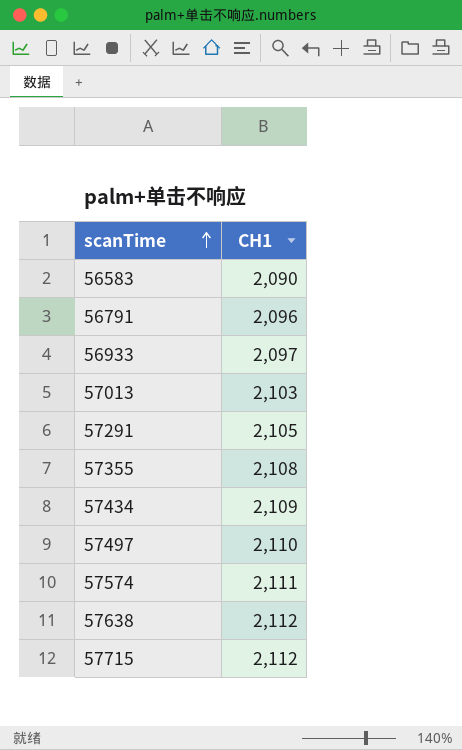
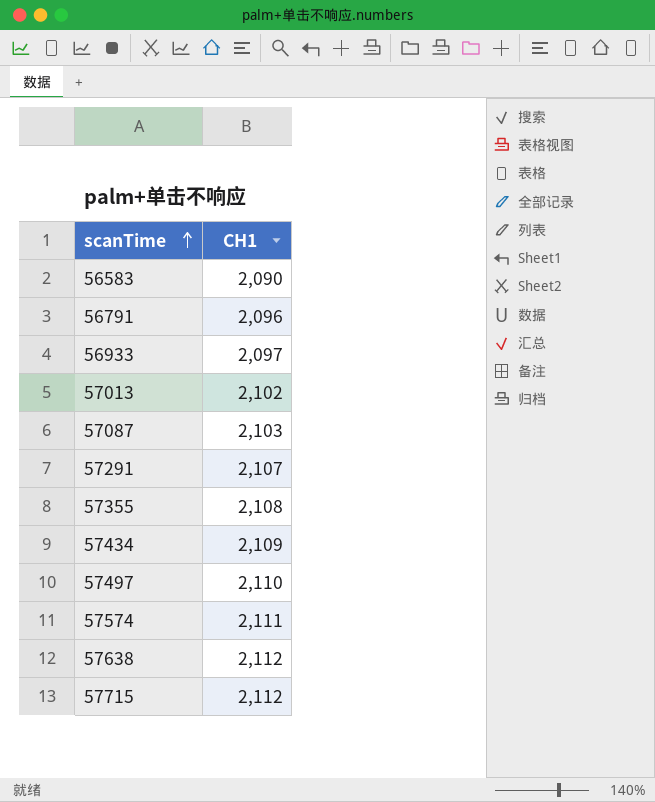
57013 | CH1: 2,103 -> 2,102
row 57087: none -> 2,103
57291 | CH1: 2,105 -> 2,107

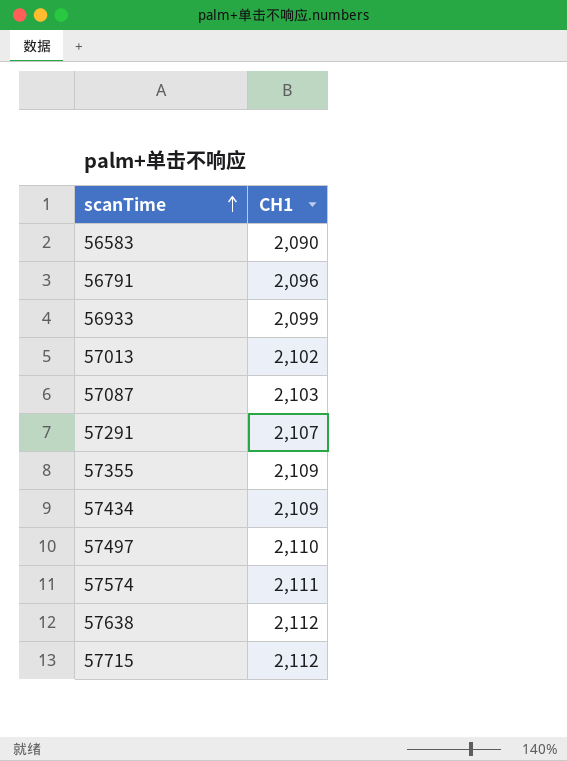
56933 | CH1: 2,097 -> 2,099
57355 | CH1: 2,108 -> 2,109

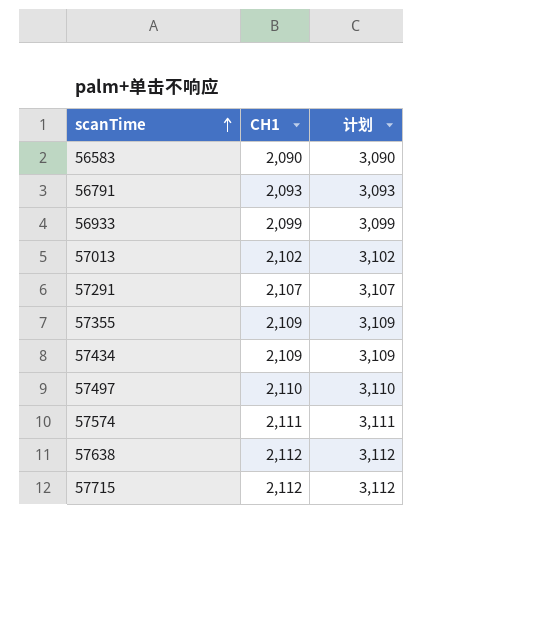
column 计划 | formula: none -> [CH1] + 1000
row 57087: 2,103 -> none
56791 | CH1: 2,096 -> 2,093

